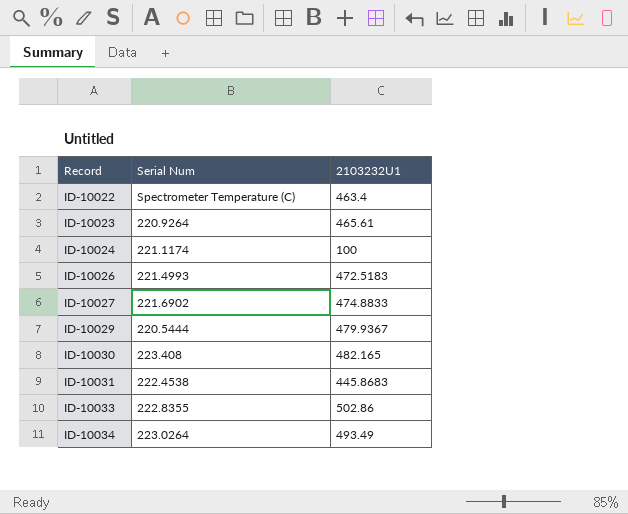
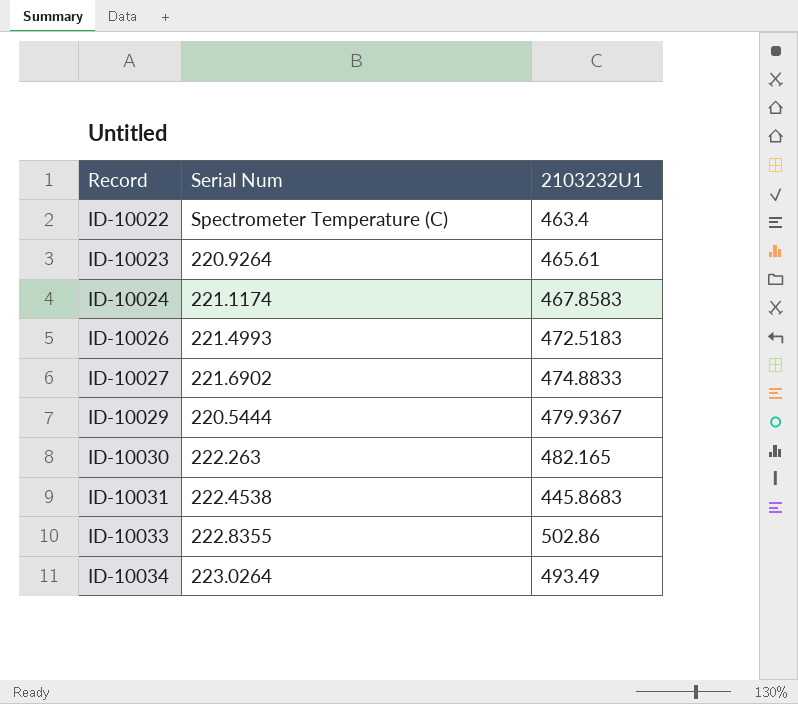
ID-10024 | 2103232U1: 100 -> 467.8583
ID-10030 | Serial Num: 223.408 -> 222.263

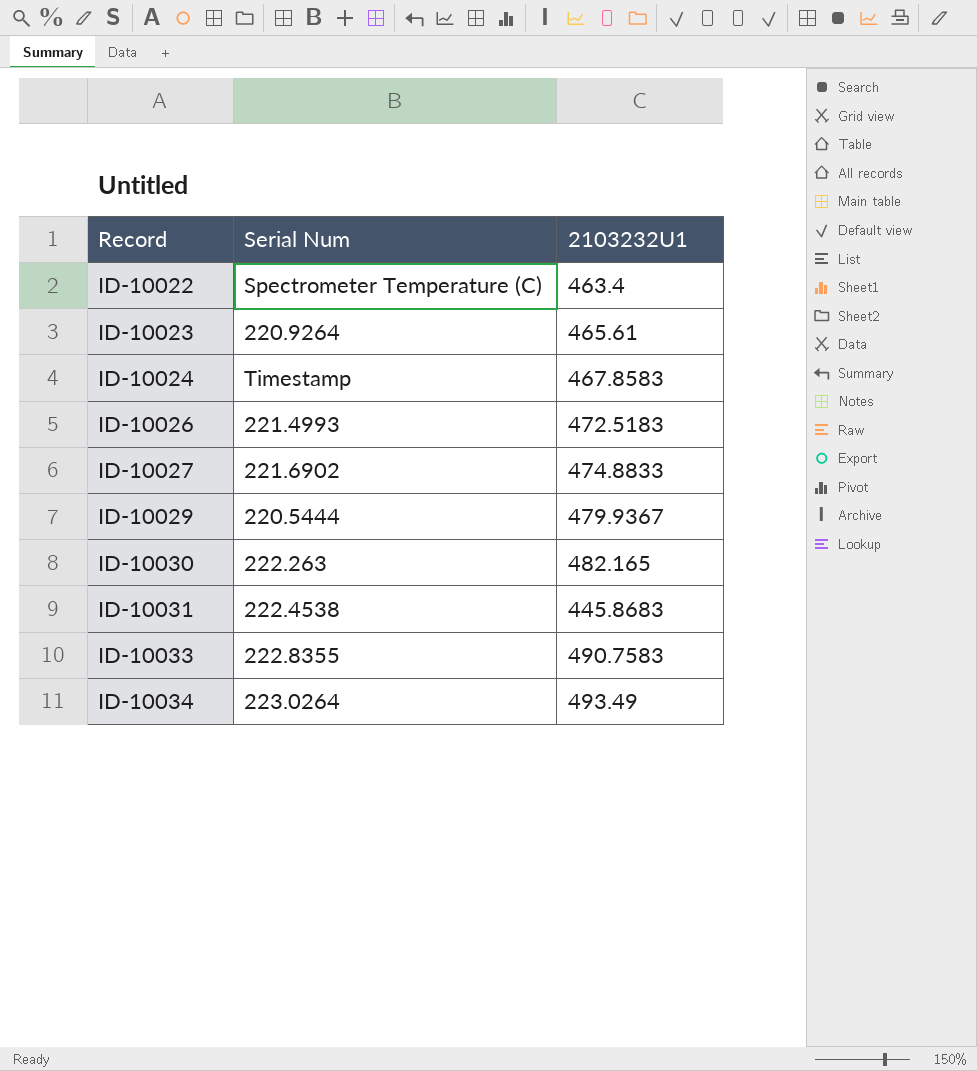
ID-10024 | Serial Num: 221.1174 -> Timestamp
ID-10033 | 2103232U1: 502.86 -> 490.7583

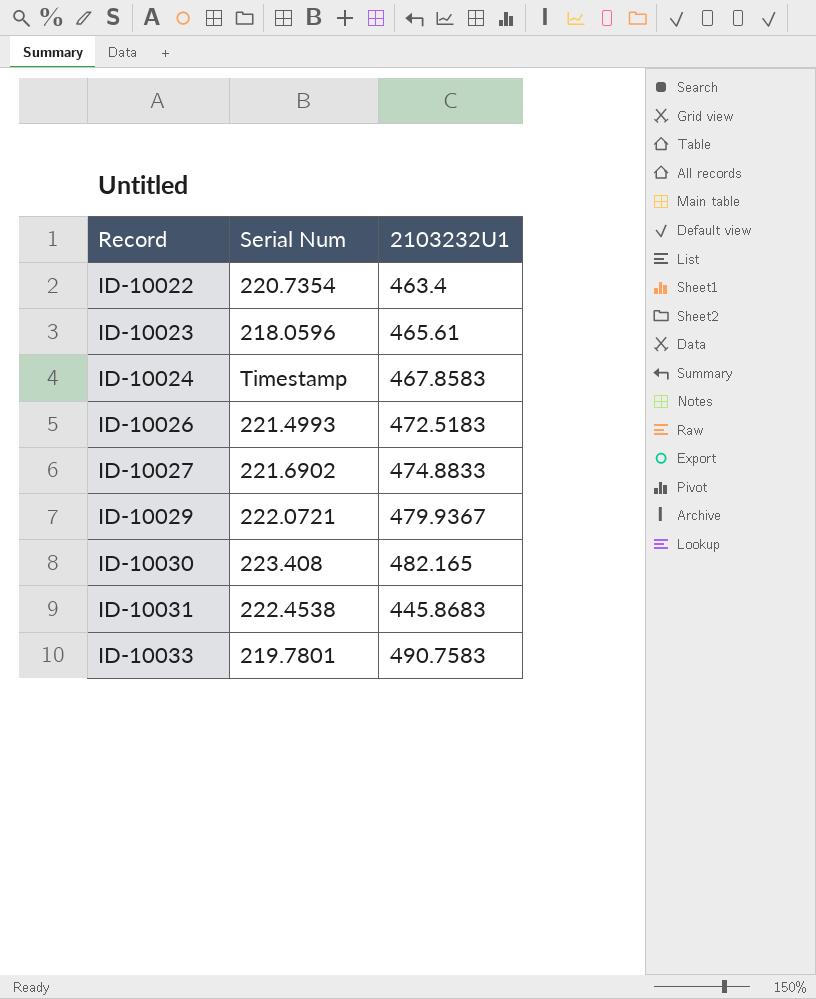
row ID-10034: 223.0264 | 493.49 -> none
ID-10022 | Serial Num: Spectrometer Temperature (C) -> 220.7354
ID-10023 | Serial Num: 220.9264 -> 218.0596
ID-10029 | Serial Num: 220.5444 -> 222.0721
ID-10030 | Serial Num: 222.263 -> 223.408
ID-10033 | Serial Num: 222.8355 -> 219.7801

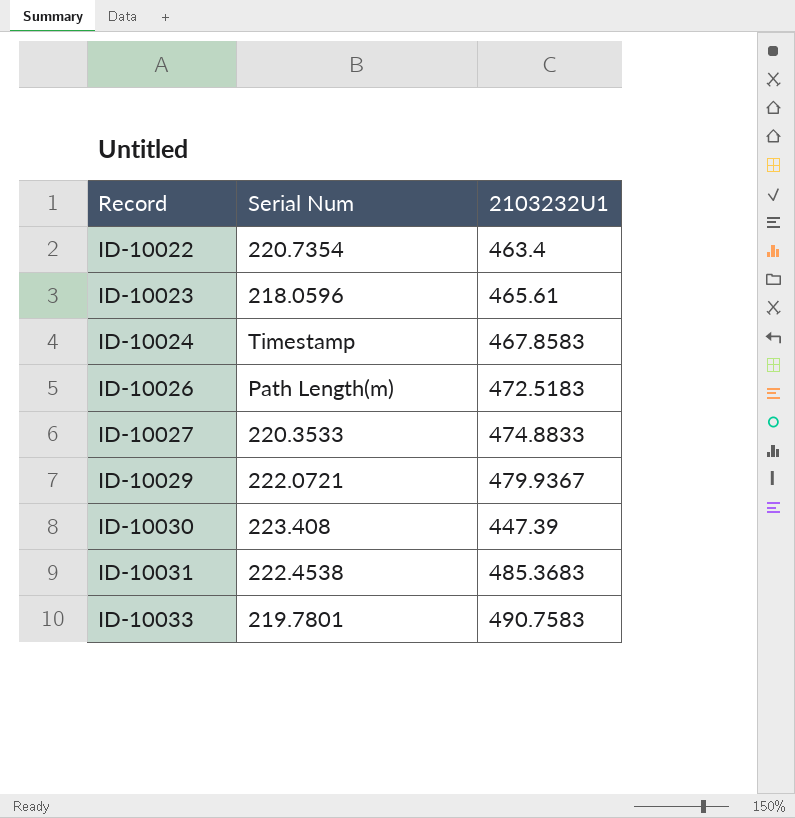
ID-10026 | Serial Num: 221.4993 -> Path Length(m)
ID-10027 | Serial Num: 221.6902 -> 220.3533
ID-10030 | 2103232U1: 482.165 -> 447.39
ID-10031 | 2103232U1: 445.8683 -> 485.3683

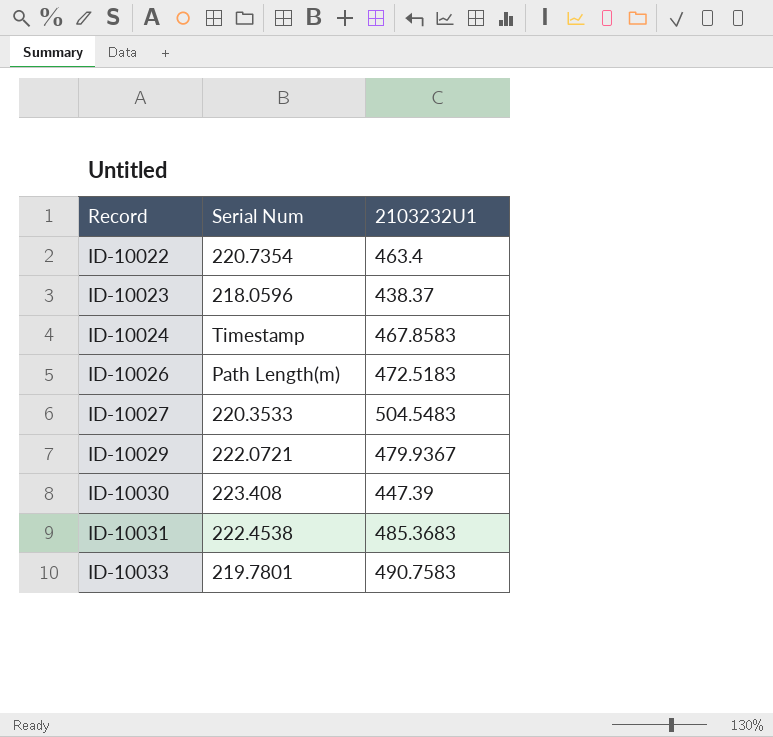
ID-10023 | 2103232U1: 465.61 -> 438.37
ID-10027 | 2103232U1: 474.8833 -> 504.5483

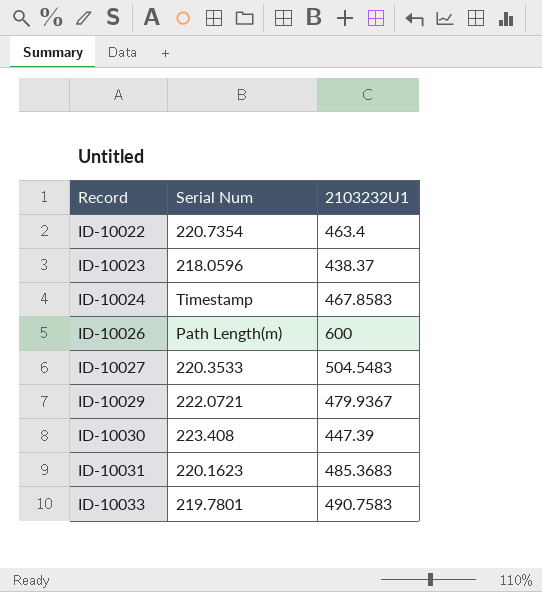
ID-10026 | 2103232U1: 472.5183 -> 600
ID-10031 | Serial Num: 222.4538 -> 220.1623

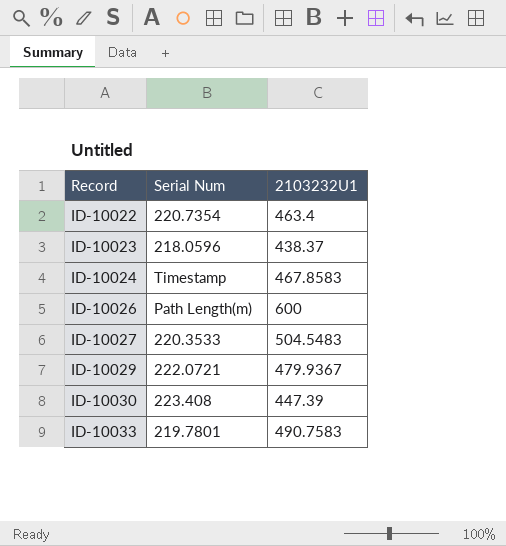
row ID-10031: 220.1623 | 485.3683 -> none

